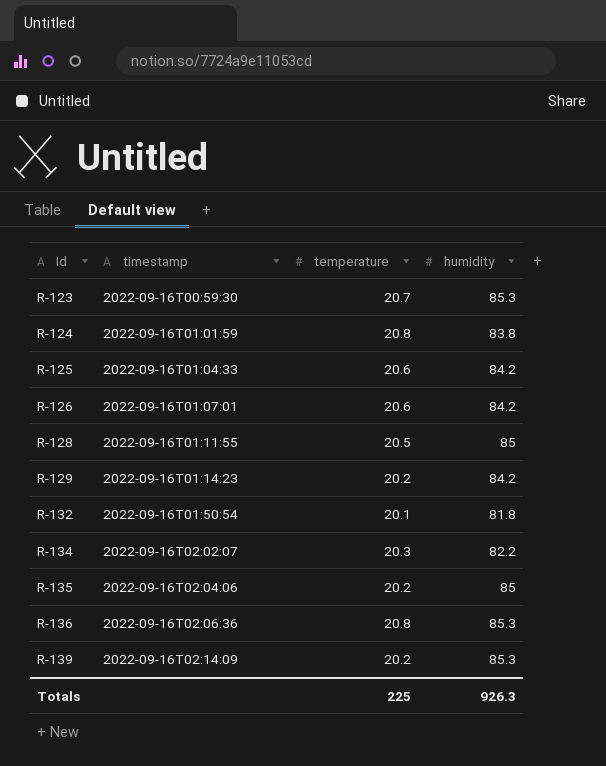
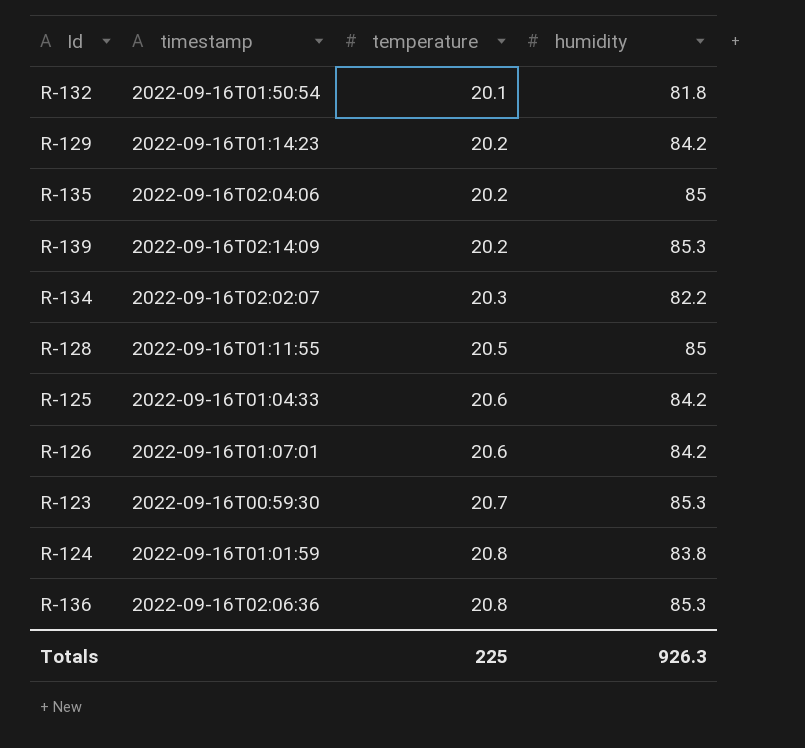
row order: Id ascending -> temperature ascending

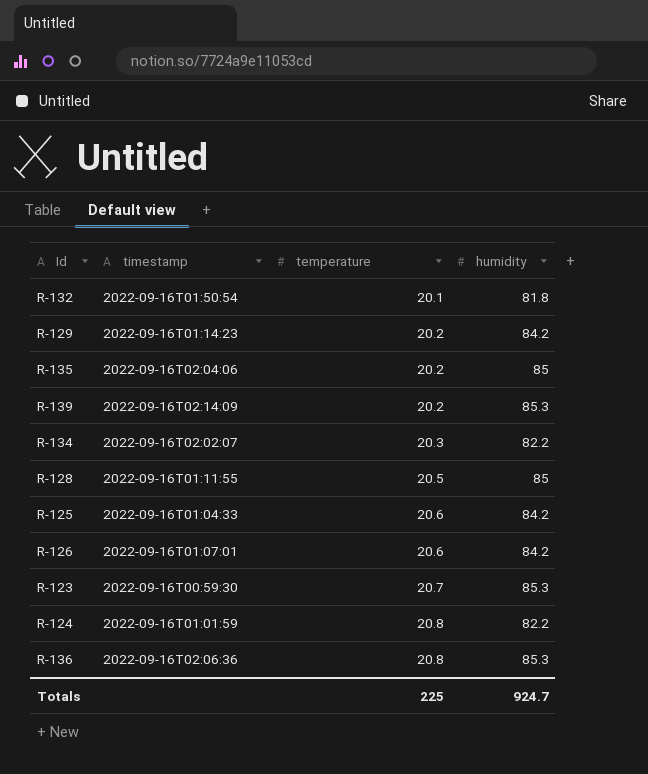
R-124 | humidity: 83.8 -> 82.2
Totals | humidity: 926.3 -> 924.7

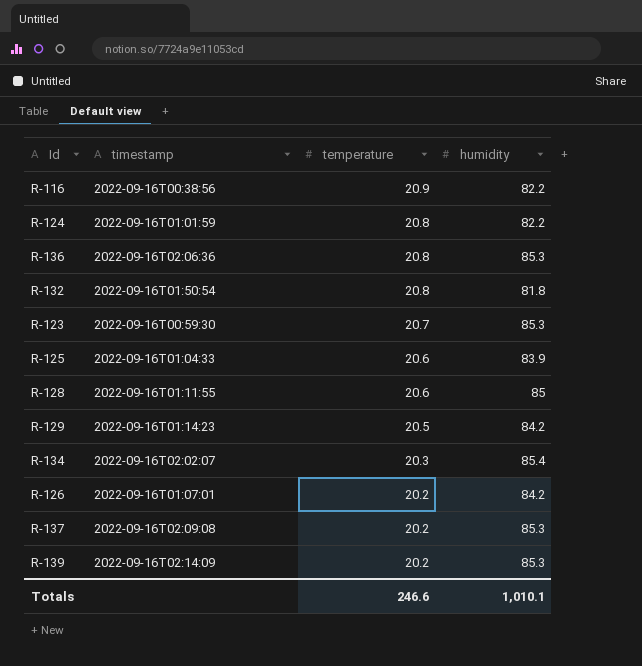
row order: temperature ascending -> temperature descending
row R-135: 2022-09-16T02:04:06 | 20.2 | 85 -> none
row R-116: none -> 2022-09-16T00:38:56 | 20.9 | 82.2
R-132 | temperature: 20.1 -> 20.8
R-125 | humidity: 84.2 -> 83.9
R-128 | temperature: 20.5 -> 20.6
R-129 | temperature: 20.2 -> 20.5
R-134 | humidity: 82.2 -> 85.4
R-126 | temperature: 20.6 -> 20.2
row R-137: none -> 2022-09-16T02:09:08 | 20.2 | 85.3
Totals | temperature: 225 -> 246.6
Totals | humidity: 924.7 -> 1,010.1

